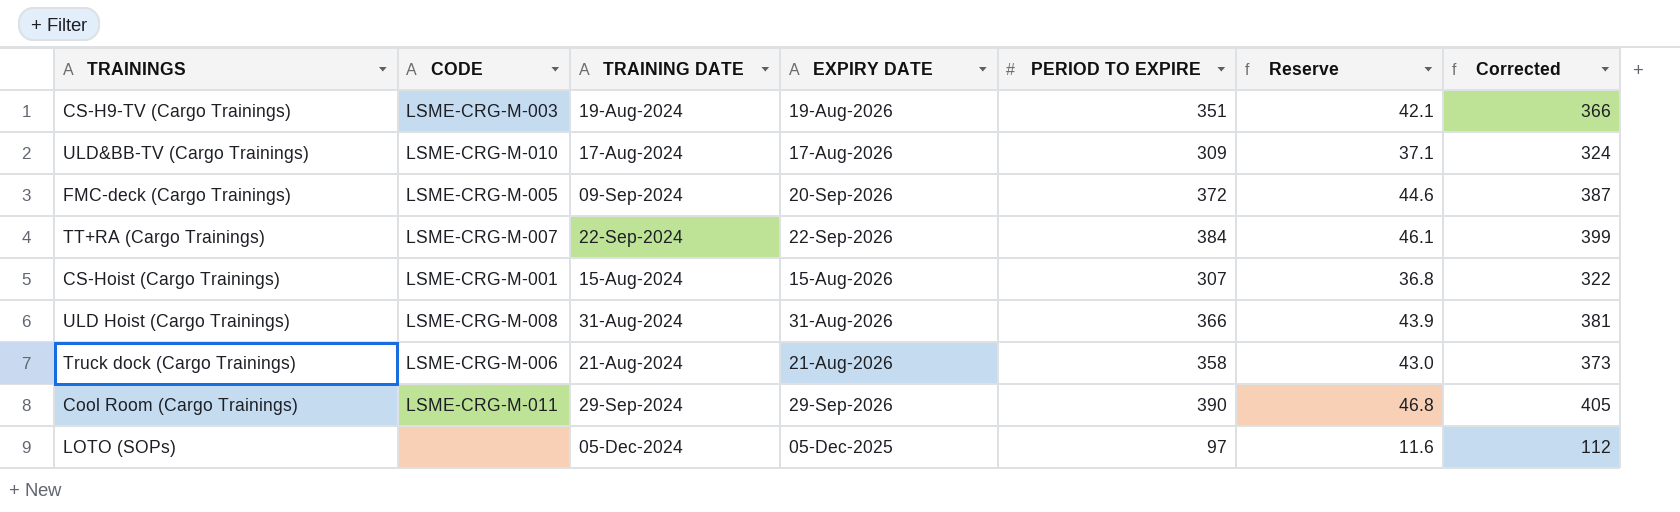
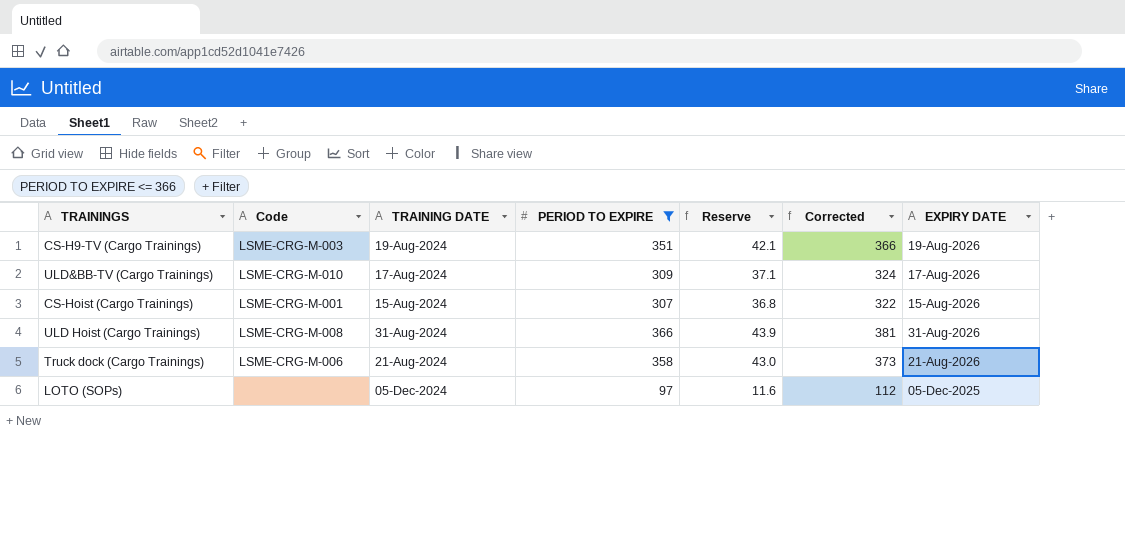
filter: none -> PERIOD TO EXPIRE <= 366
column name: CODE -> Code
column EXPIRY DATE | position: 4 -> 7

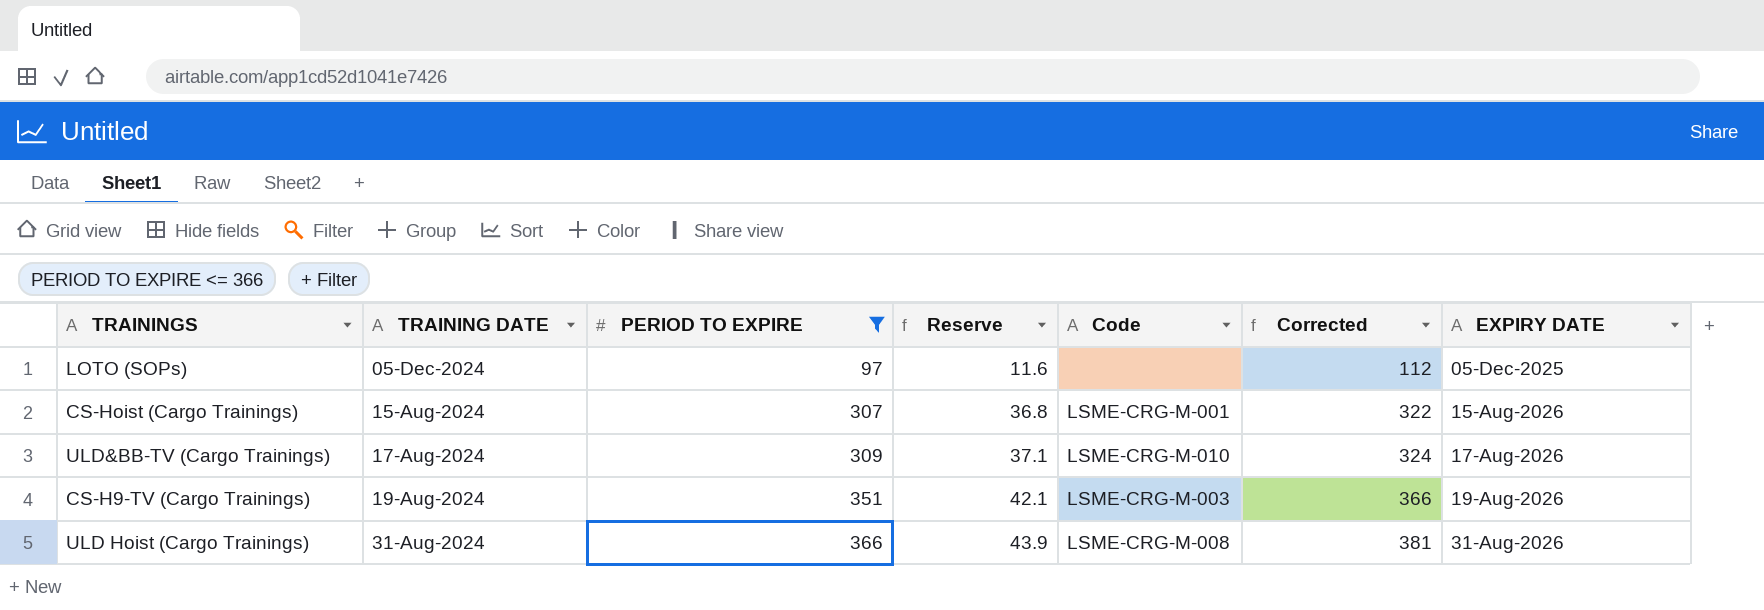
row order: none -> PERIOD TO EXPIRE ascending
column Code | position: 2 -> 5
row Truck dock (Cargo Trainings): LSME-CRG-M-006 | 21-Aug-2024 | 358 | 43.0 | 373 | 21-Aug-2026 -> none

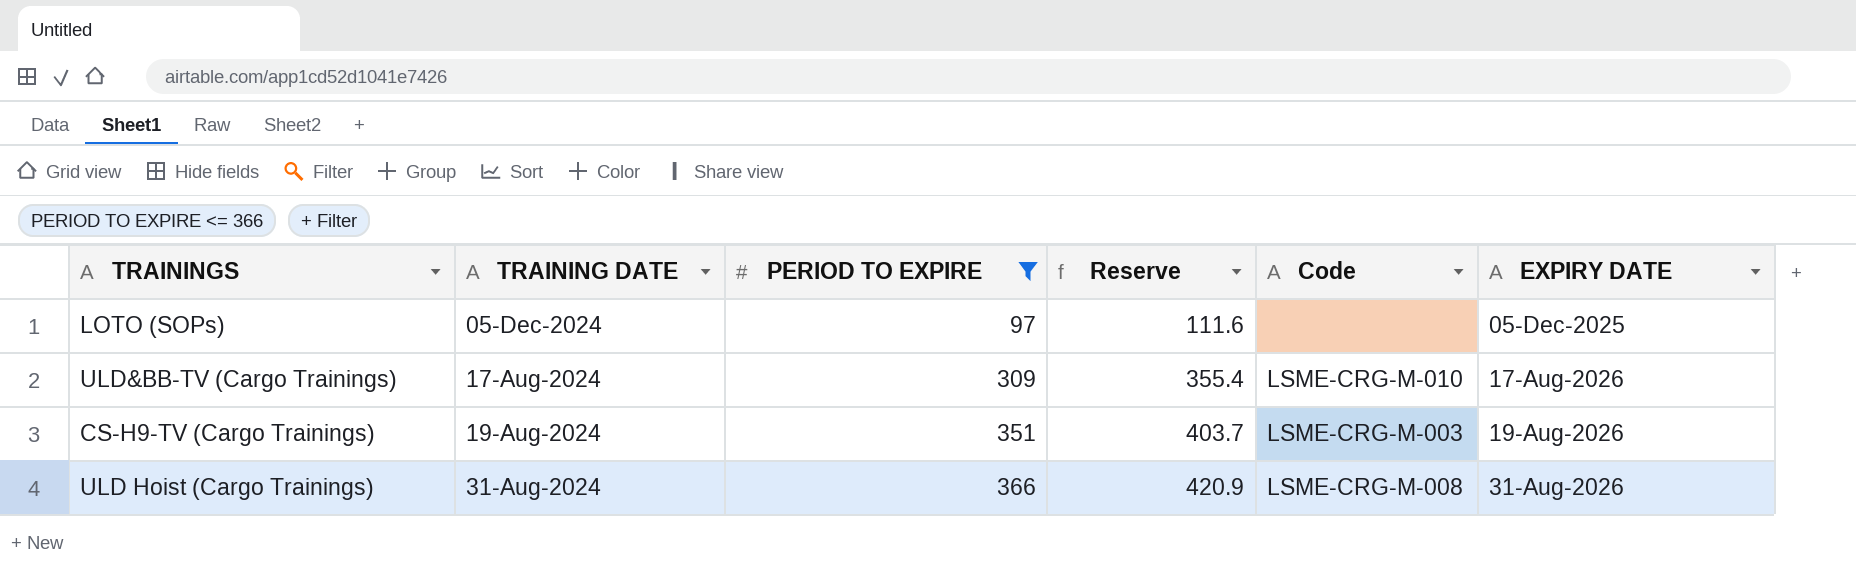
column Corrected | formula: [PERIOD TO EXPIRE] + 15 -> none
column Reserve | formula: [PERIOD TO EXPIRE] * 0.12 -> [PERIOD TO EXPIRE] * 1.15
row CS-Hoist (Cargo Trainings): 15-Aug-2024 | 307 | 36.8 | LSME-CRG-M-001 | 322 | 15-Aug-2026 -> none

